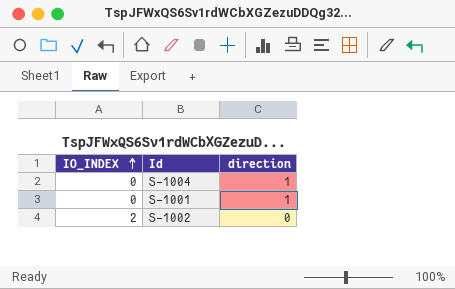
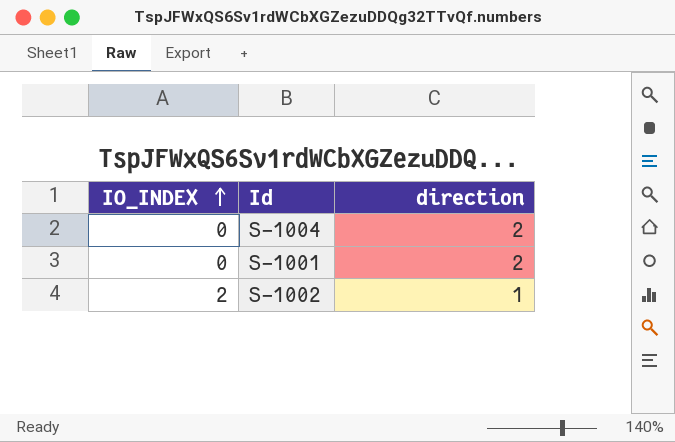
S-1004 | direction: 1 -> 2
S-1001 | direction: 1 -> 2
S-1002 | direction: 0 -> 1

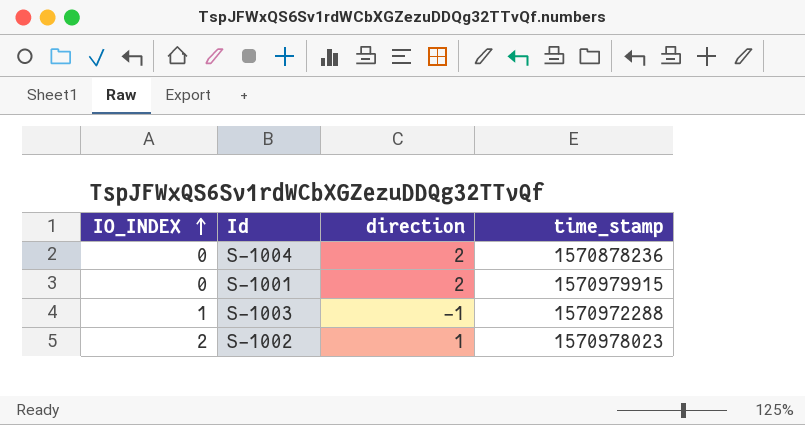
column time_stamp | position: none -> 4
row S-1003: none -> 1 | -1 | 1570972288

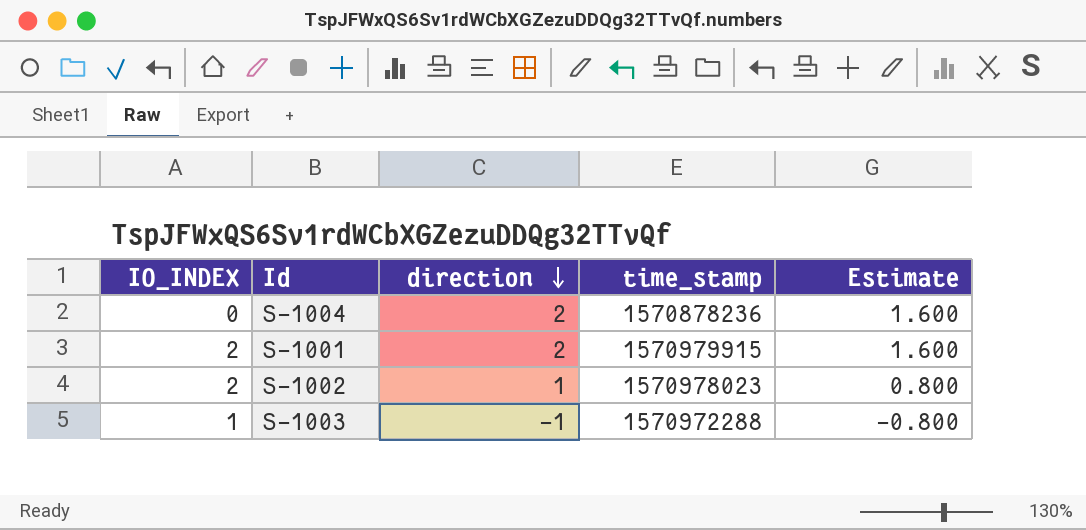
row order: IO_INDEX ascending -> direction descending
column Estimate | formula: none -> [direction] * 0.8
S-1001 | IO_INDEX: 0 -> 2

